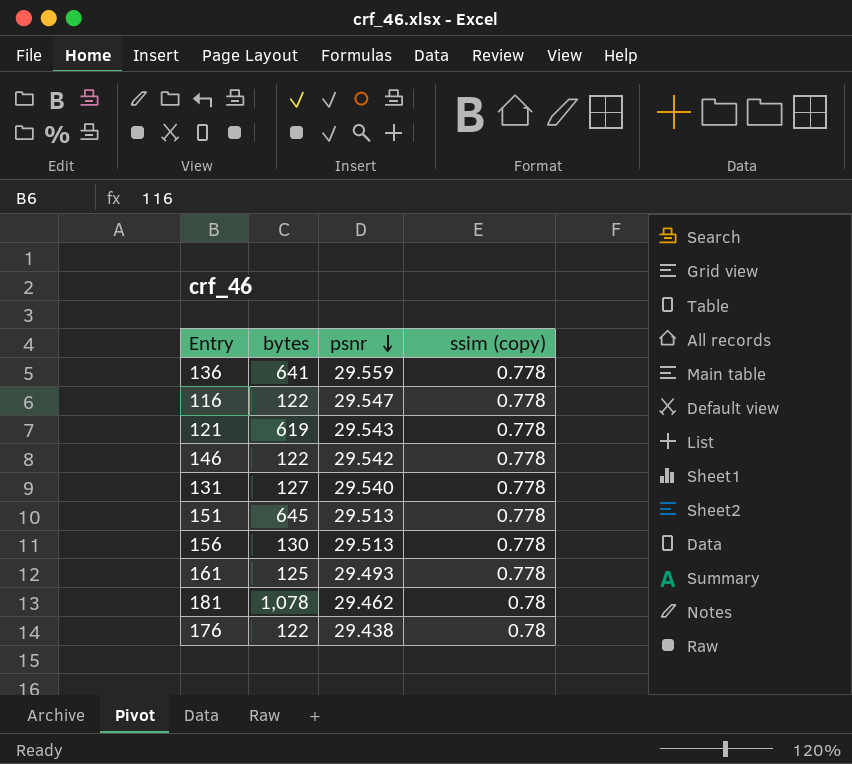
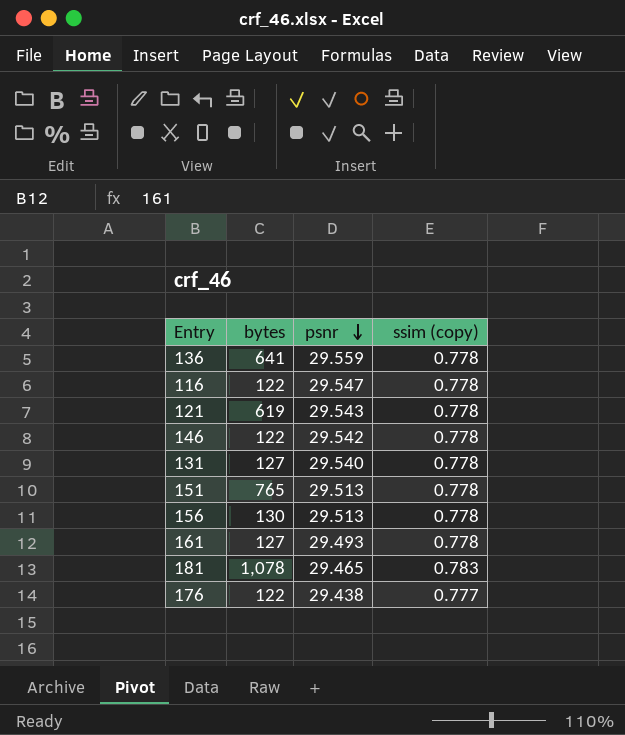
151 | bytes: 645 -> 765
161 | bytes: 125 -> 127
181 | psnr: 29.462 -> 29.465
181 | ssim (copy): 0.78 -> 0.783
176 | ssim (copy): 0.78 -> 0.777

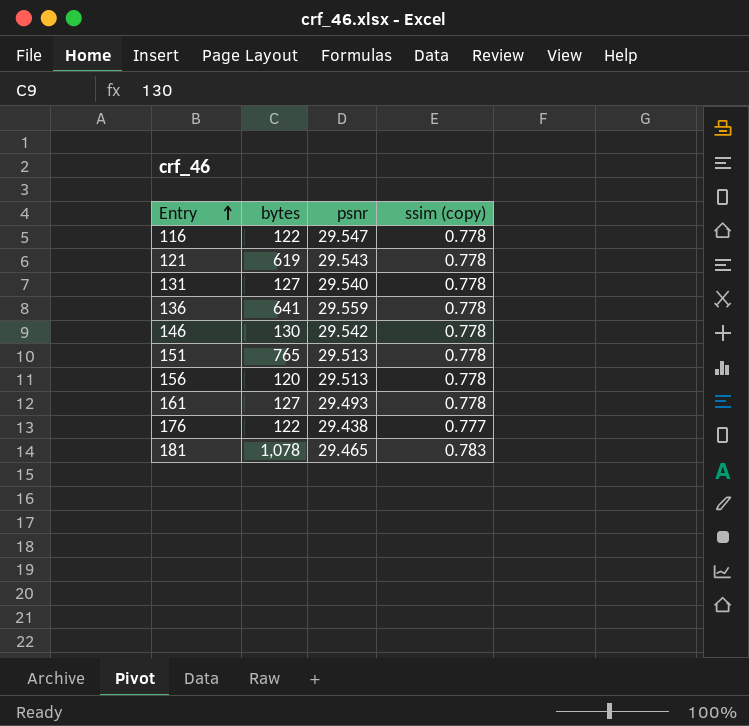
row order: psnr descending -> Entry ascending
146 | bytes: 122 -> 130
156 | bytes: 130 -> 120

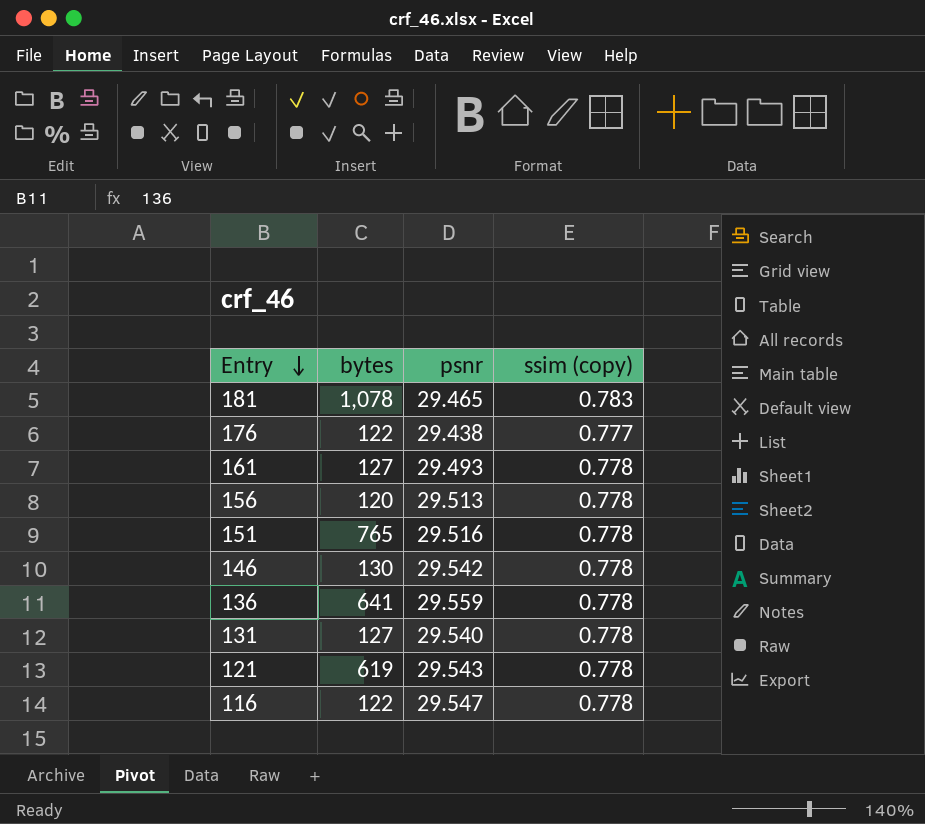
row order: Entry ascending -> Entry descending
151 | psnr: 29.513 -> 29.516

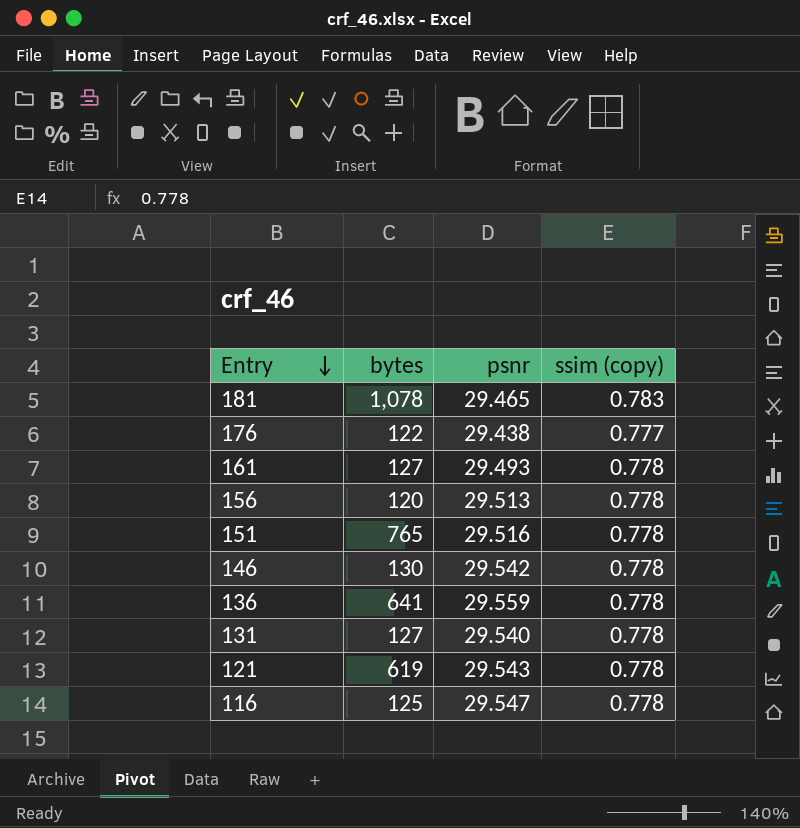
116 | bytes: 122 -> 125

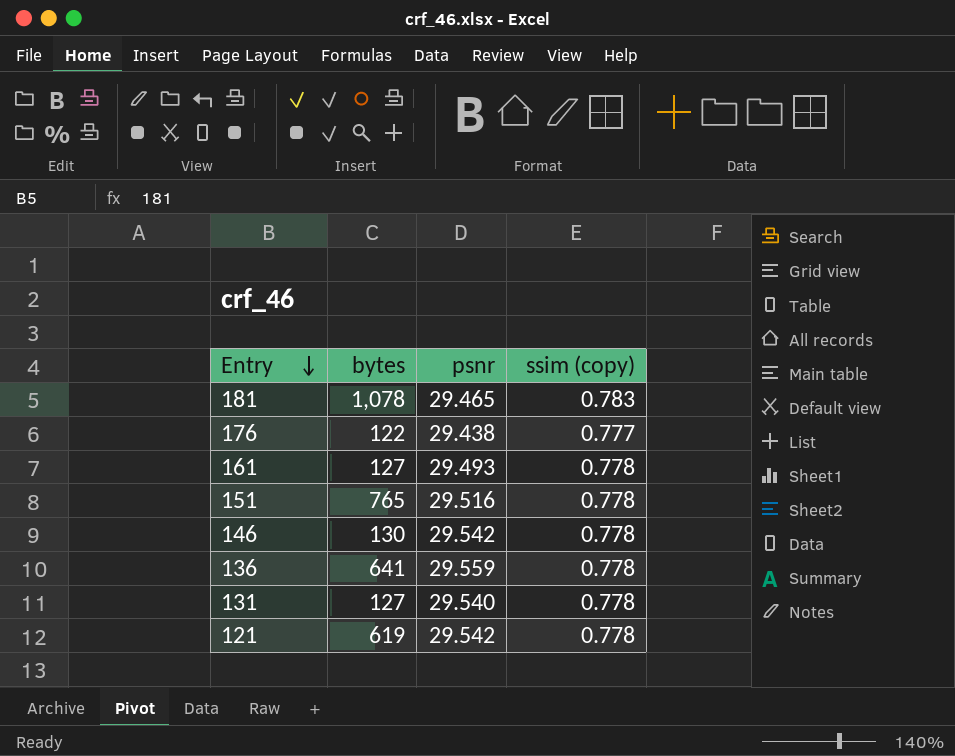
row 156: 120 | 29.513 | 0.778 -> none
row 116: 125 | 29.547 | 0.778 -> none
121 | psnr: 29.543 -> 29.542

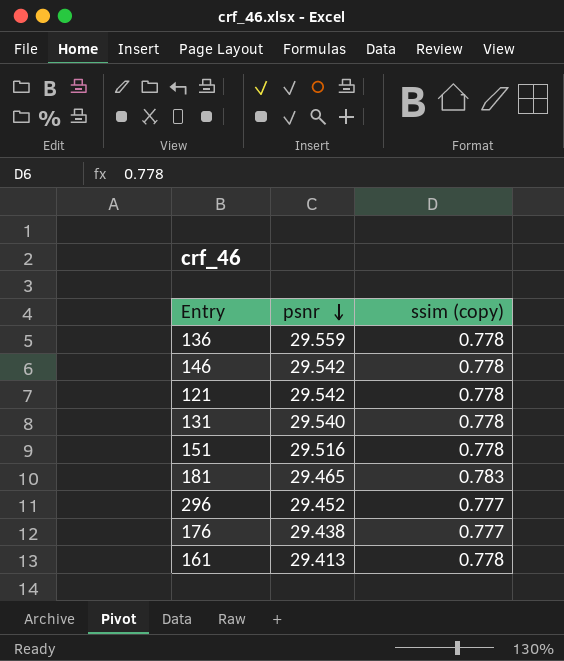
row order: Entry descending -> psnr descending
column bytes | position: 2 -> none
row 296: none -> 29.452 | 0.777
161 | psnr: 29.493 -> 29.413

